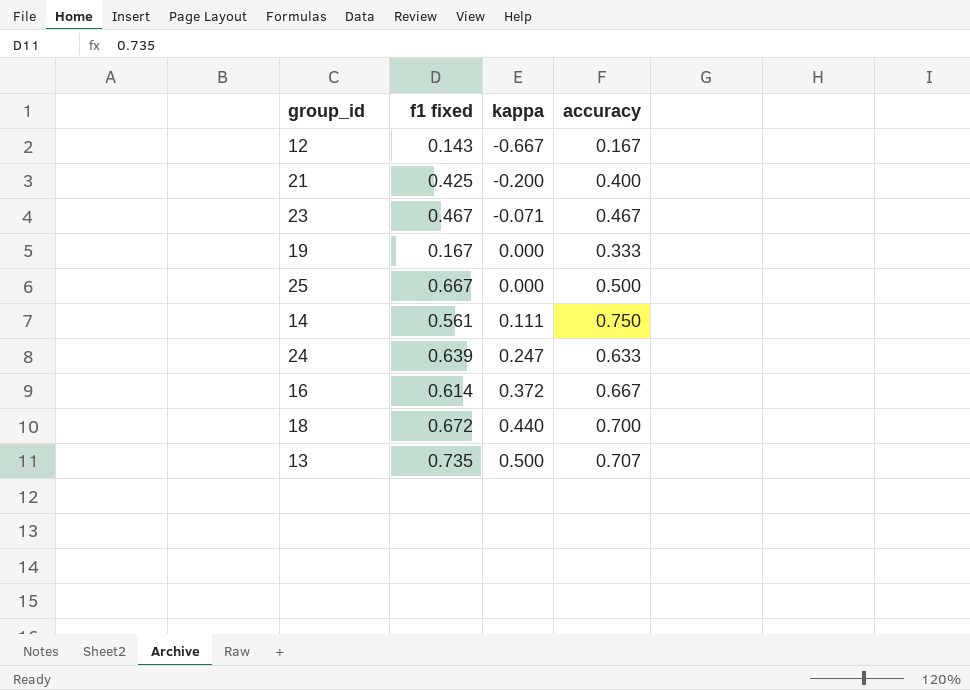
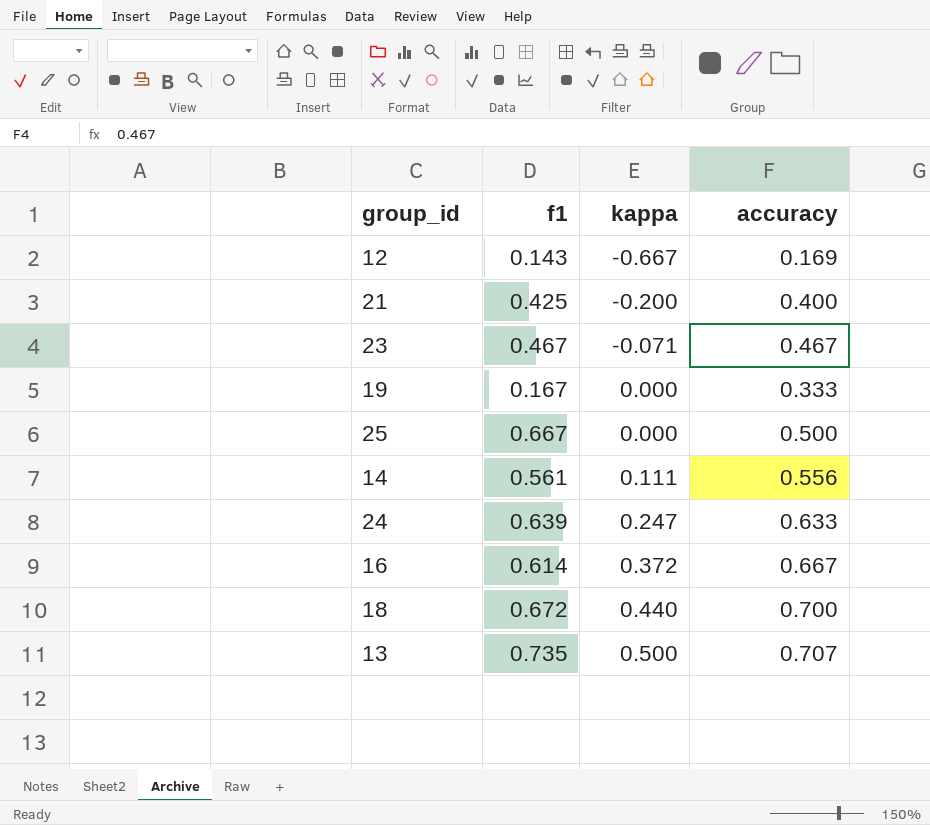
column name: f1 fixed -> f1
12 | accuracy: 0.167 -> 0.169
14 | accuracy: 0.750 -> 0.556

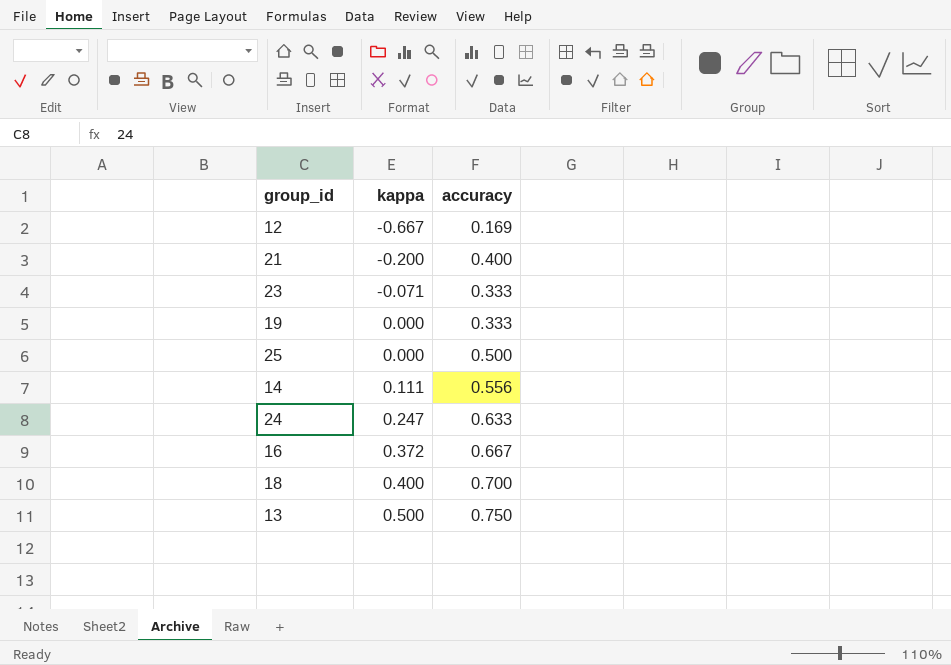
column f1 | position: 2 -> none
23 | accuracy: 0.467 -> 0.333
18 | kappa: 0.440 -> 0.400
13 | accuracy: 0.707 -> 0.750

